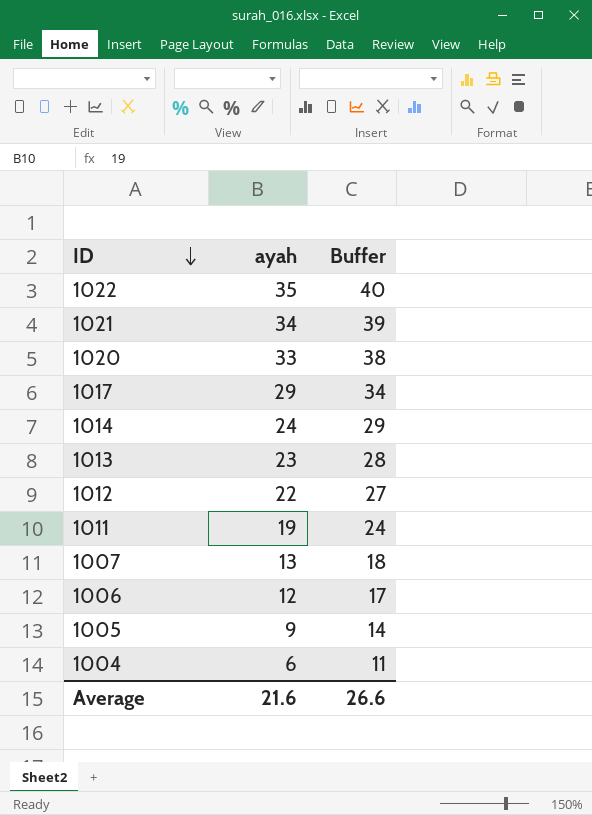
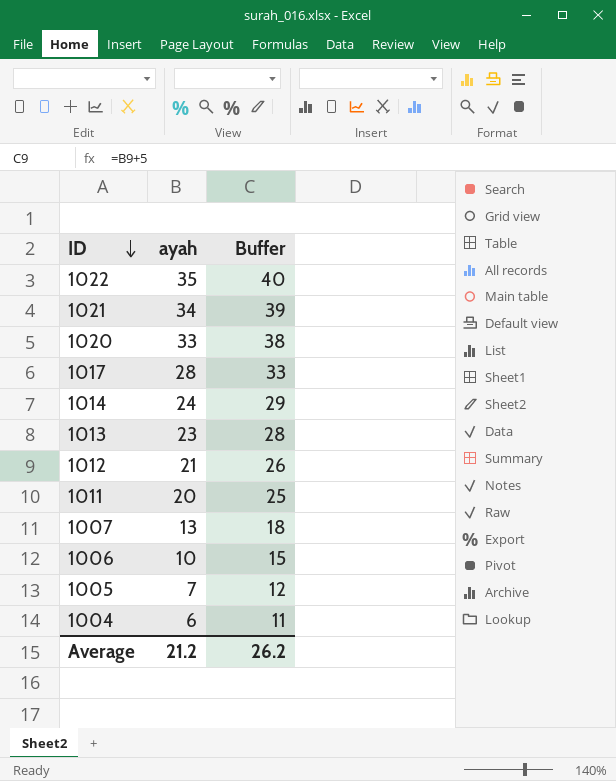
1017 | ayah: 29 -> 28
1017 | Buffer: 34 -> 33
1012 | ayah: 22 -> 21
1012 | Buffer: 27 -> 26
1011 | ayah: 19 -> 20
1011 | Buffer: 24 -> 25
1006 | ayah: 12 -> 10
1006 | Buffer: 17 -> 15
1005 | ayah: 9 -> 7
1005 | Buffer: 14 -> 12
Average | ayah: 21.6 -> 21.2
Average | Buffer: 26.6 -> 26.2

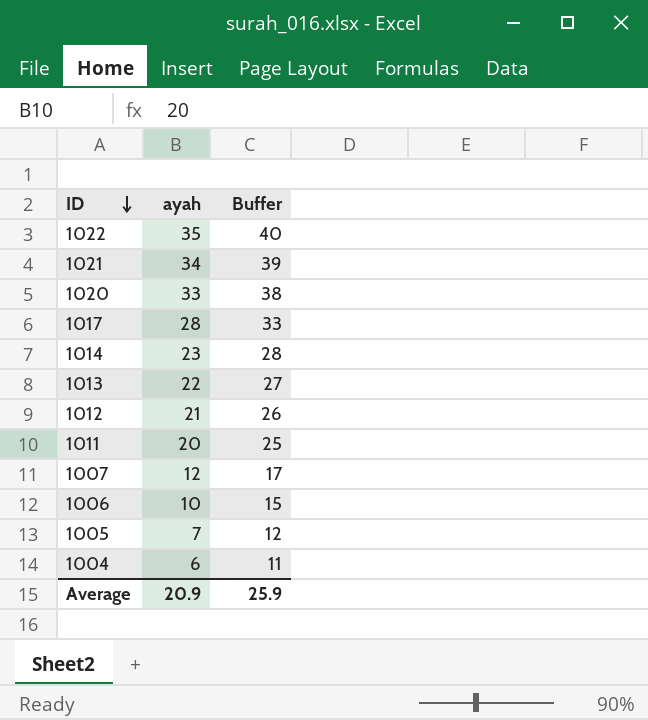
1014 | ayah: 24 -> 23
1014 | Buffer: 29 -> 28
1013 | ayah: 23 -> 22
1013 | Buffer: 28 -> 27
1007 | ayah: 13 -> 12
1007 | Buffer: 18 -> 17
Average | ayah: 21.2 -> 20.9
Average | Buffer: 26.2 -> 25.9

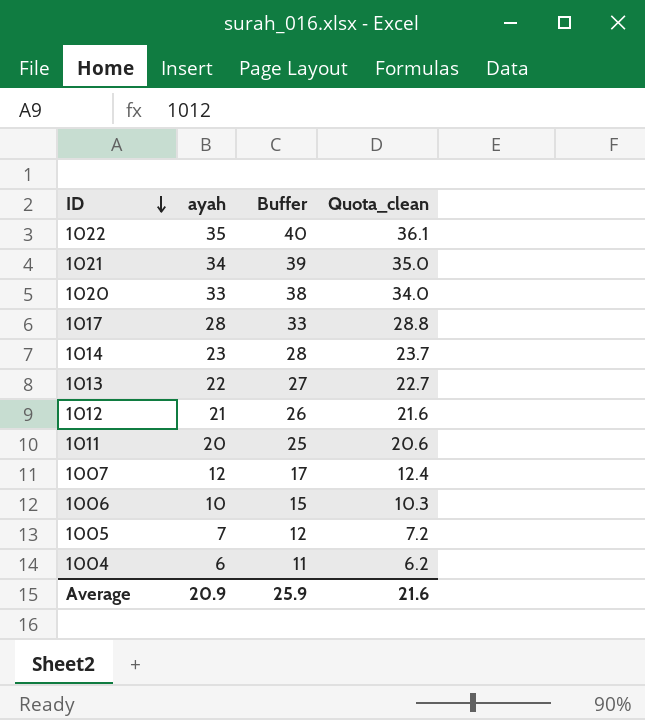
column Quota_clean | formula: none -> [ayah] * 1.03

